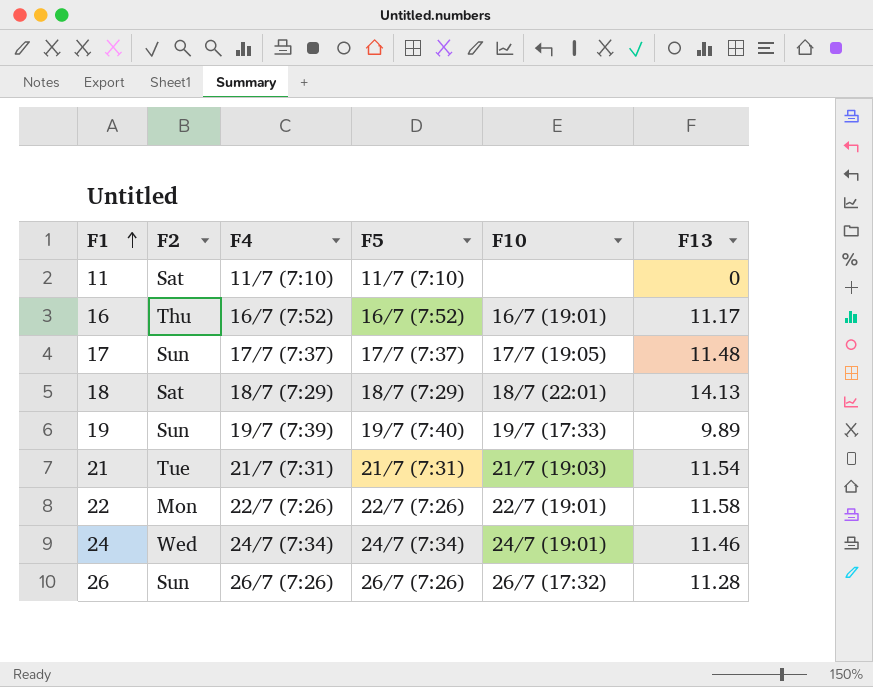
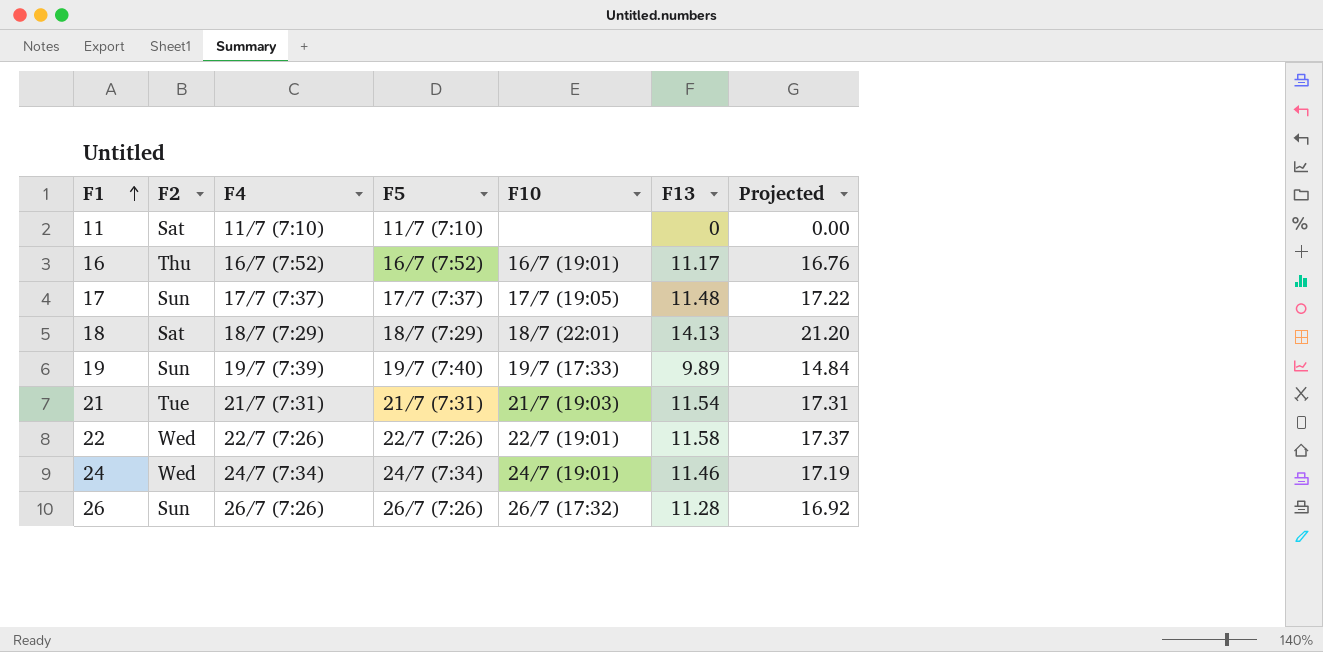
column Projected | formula: none -> [F13] * 1.5
22 | F2: Mon -> Wed

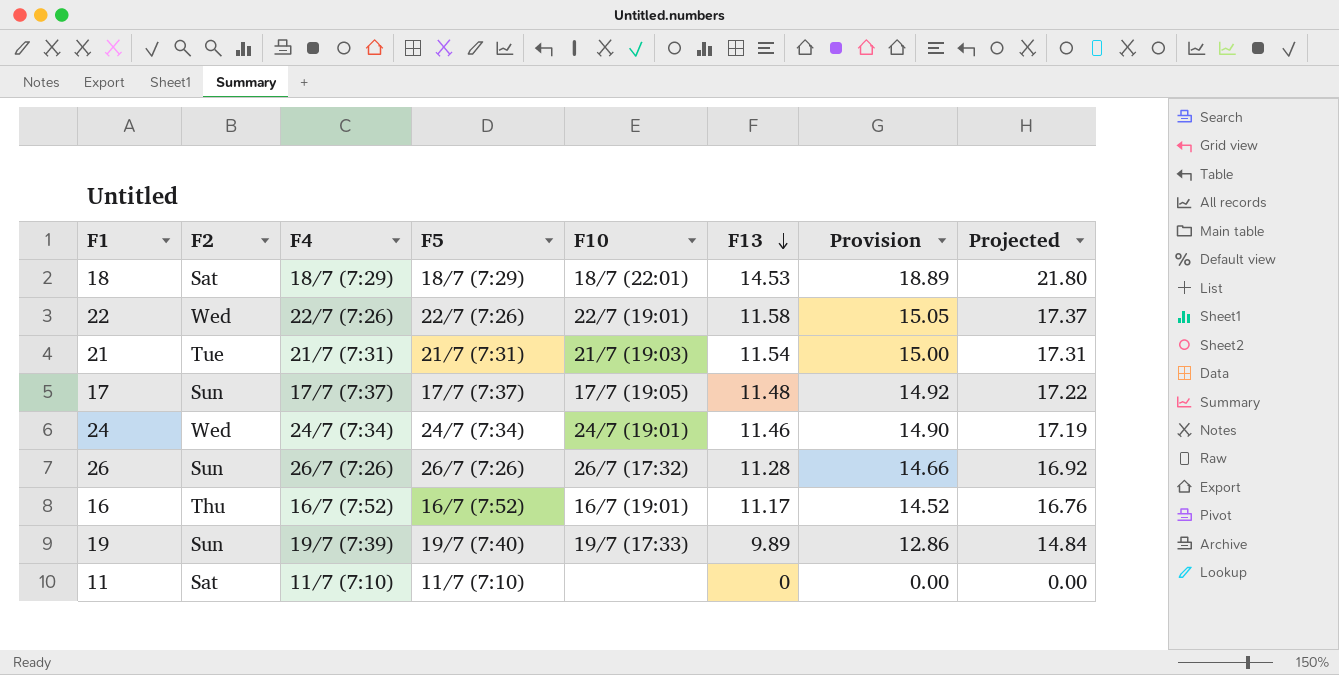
row order: F1 ascending -> F13 descending
column Provision | formula: none -> [F13] * 1.3
18 | F13: 14.13 -> 14.53
18 | Projected: 21.20 -> 21.80

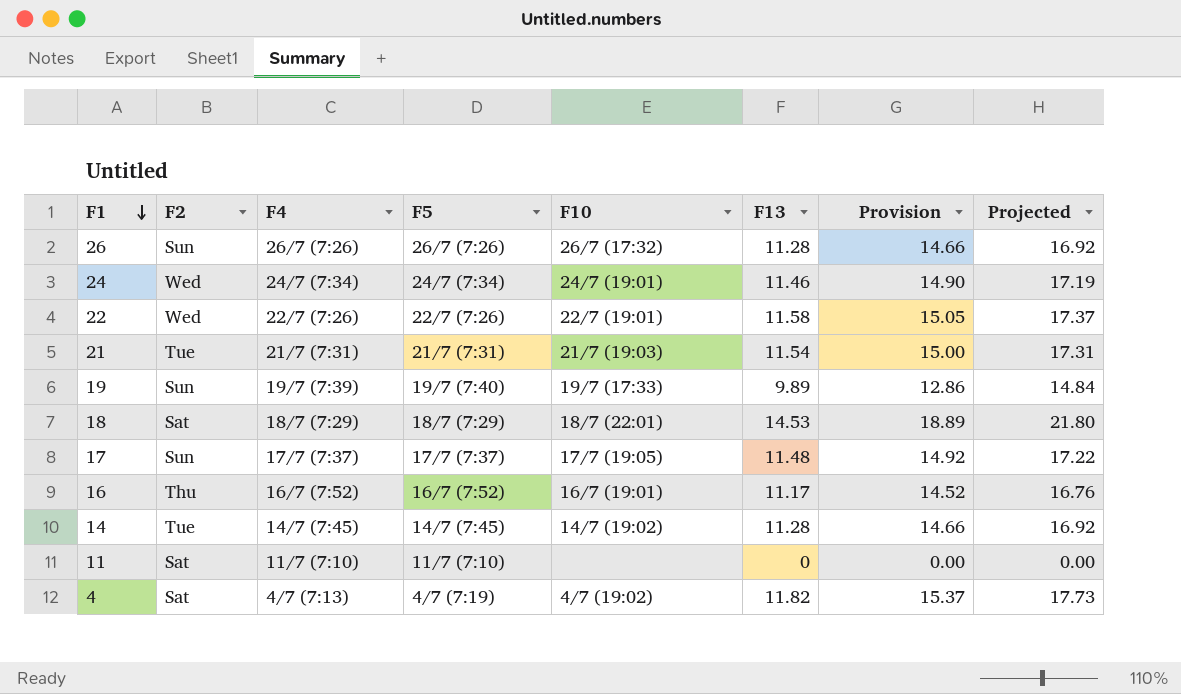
row order: F13 descending -> F1 descending
row 14: none -> Tue | 14/7 (7:45) | 14/7 (7:45) | 14/7 (19:02) | 11.28 | 14.66 | 16.92
row 4: none -> Sat | 4/7 (7:13) | 4/7 (7:19) | 4/7 (19:02) | 11.82 | 15.37 | 17.73

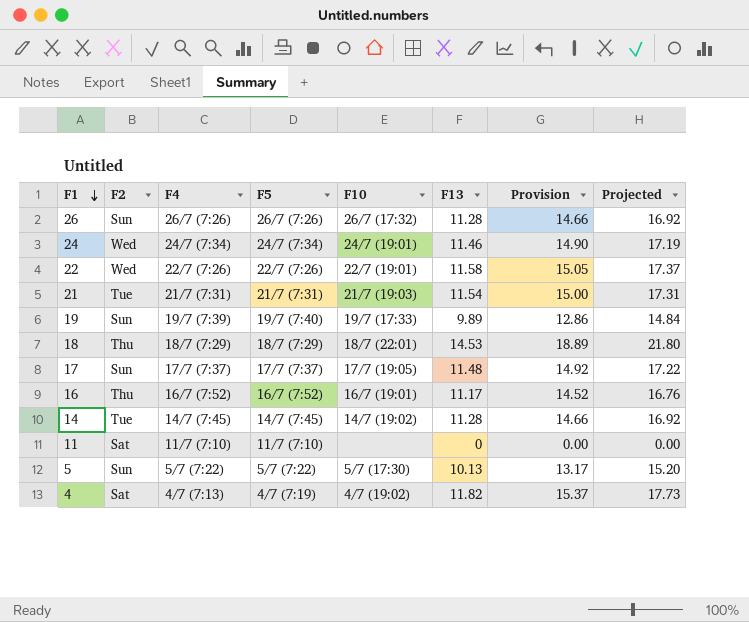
18 | F2: Sat -> Thu
row 5: none -> Sun | 5/7 (7:22) | 5/7 (7:22) | 5/7 (17:30) | 10.13 | 13.17 | 15.20

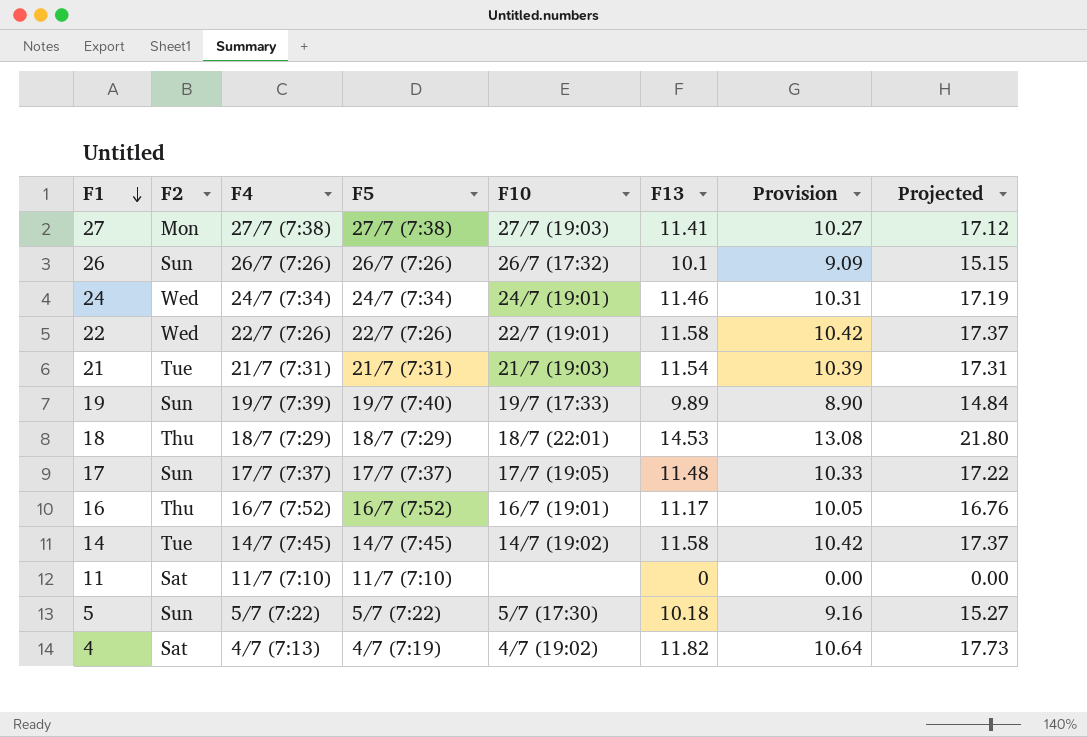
column Provision | formula: [F13] * 1.3 -> [F13] * 0.9
row 27: none -> Mon | 27/7 (7:38) | 27/7 (7:38) | 27/7 (19:03) | 11.41 | 10.27 | 17.12
26 | F13: 11.28 -> 10.1
26 | Projected: 16.92 -> 15.15
14 | F13: 11.28 -> 11.58
14 | Projected: 16.92 -> 17.37
5 | F13: 10.13 -> 10.18
5 | Projected: 15.20 -> 15.27

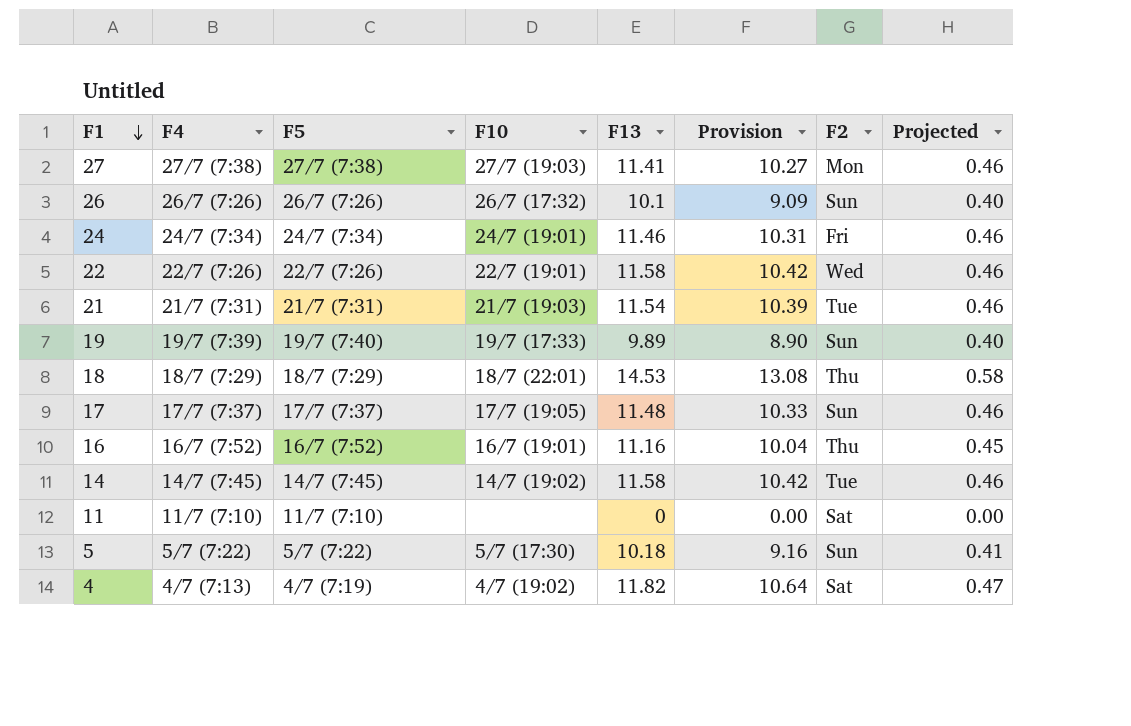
column F2 | position: 2 -> 7
column Projected | formula: [F13] * 1.5 -> [F13] * 0.04
24 | F2: Wed -> Fri
16 | F13: 11.17 -> 11.16
16 | Provision: 10.05 -> 10.04

